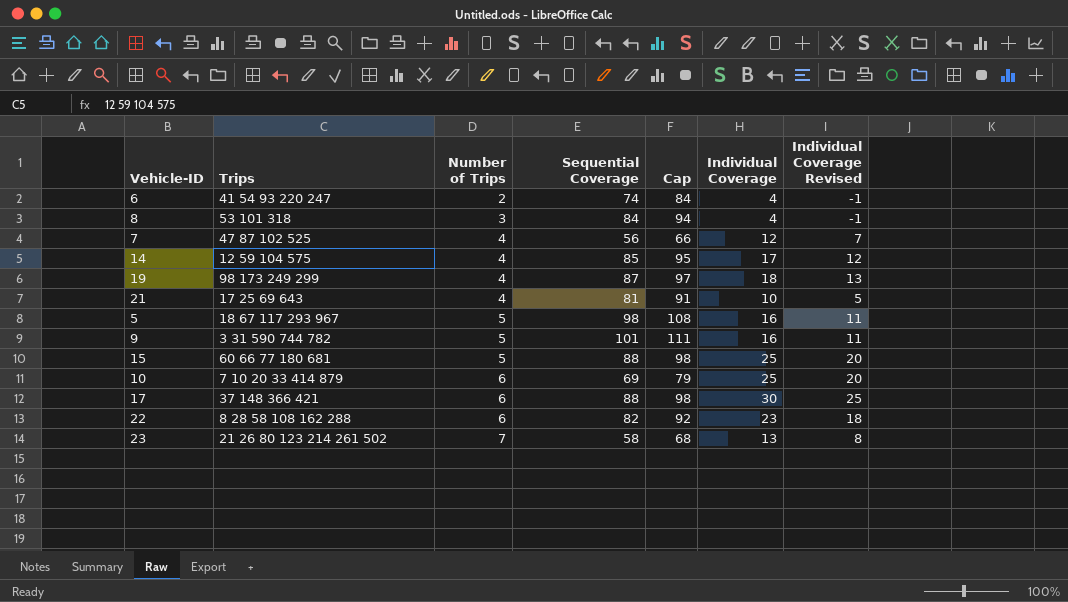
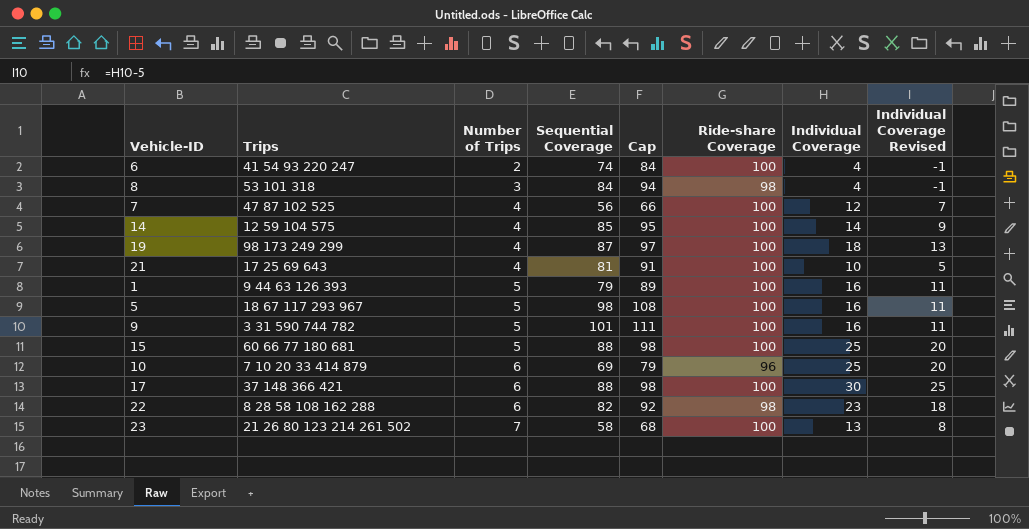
column Ride-share Coverage | position: none -> 6
14 | Individual Coverage: 17 -> 14
14 | Individual Coverage Revised: 12 -> 9
row 1: none -> 9 44 63 126 393 | 5 | 79 | 89 | 100 | 16 | 11

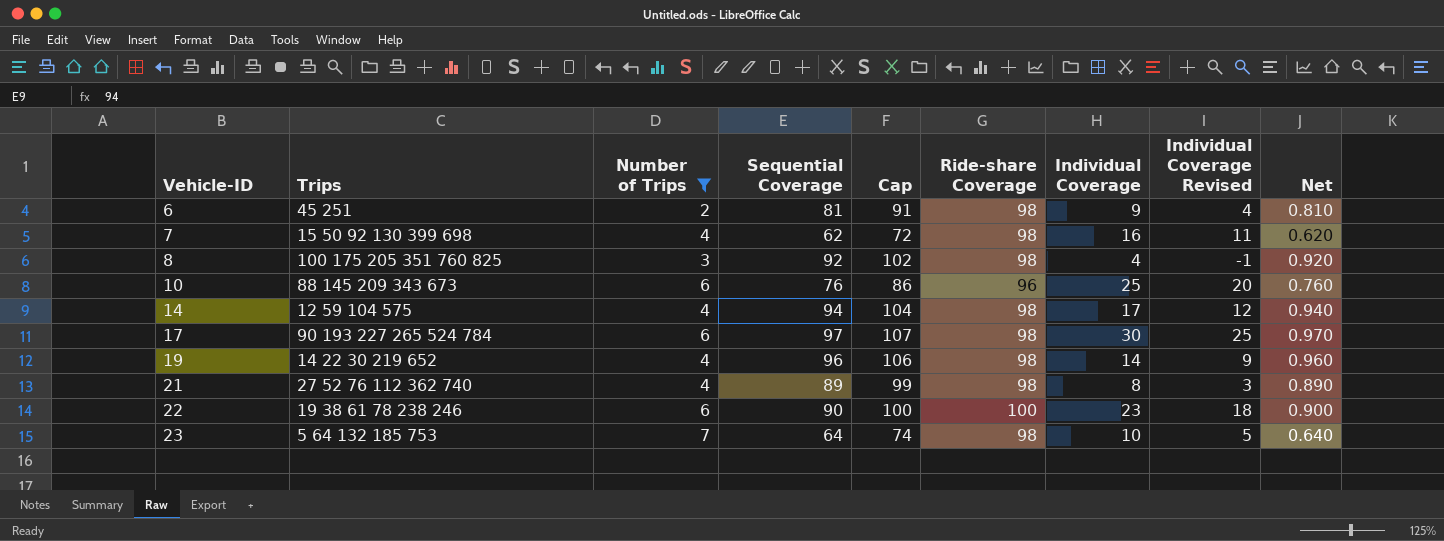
filter: none -> Number of Trips != 5
row order: Number of Trips ascending -> Vehicle-ID ascending
column Net | formula: none -> [Sequential Coverage] * 0.01
6 | Trips: 41 54 93 220 247 -> 45 251
6 | Sequential Coverage: 74 -> 81
6 | Cap: 84 -> 91
6 | Ride-share Coverage: 100 -> 98
6 | Individual Coverage: 4 -> 9
6 | Individual Coverage Revised: -1 -> 4
7 | Trips: 47 87 102 525 -> 15 50 92 130 399 698
7 | Sequential Coverage: 56 -> 62
7 | Cap: 66 -> 72
7 | Ride-share Coverage: 100 -> 98
7 | Individual Coverage: 12 -> 16
7 | Individual Coverage Revised: 7 -> 11
8 | Trips: 53 101 318 -> 100 175 205 351 760 825
8 | Sequential Coverage: 84 -> 92
8 | Cap: 94 -> 102
10 | Trips: 7 10 20 33 414 879 -> 88 145 209 343 673
10 | Sequential Coverage: 69 -> 76
10 | Cap: 79 -> 86
14 | Sequential Coverage: 85 -> 94
14 | Cap: 95 -> 104
14 | Ride-share Coverage: 100 -> 98
14 | Individual Coverage: 14 -> 17
14 | Individual Coverage Revised: 9 -> 12
17 | Trips: 37 148 366 421 -> 90 193 227 265 524 784
17 | Sequential Coverage: 88 -> 97
17 | Cap: 98 -> 107
17 | Ride-share Coverage: 100 -> 98
19 | Trips: 98 173 249 299 -> 14 22 30 219 652
19 | Sequential Coverage: 87 -> 96
19 | Cap: 97 -> 106
19 | Ride-share Coverage: 100 -> 98
19 | Individual Coverage: 18 -> 14
19 | Individual Coverage Revised: 13 -> 9
21 | Trips: 17 25 69 643 -> 27 52 76 112 362 740
21 | Sequential Coverage: 81 -> 89
21 | Cap: 91 -> 99
21 | Ride-share Coverage: 100 -> 98
21 | Individual Coverage: 10 -> 8
21 | Individual Coverage Revised: 5 -> 3
22 | Trips: 8 28 58 108 162 288 -> 19 38 61 78 238 246
22 | Sequential Coverage: 82 -> 90
22 | Cap: 92 -> 100
22 | Ride-share Coverage: 98 -> 100
23 | Trips: 21 26 80 123 214 261 502 -> 5 64 132 185 753
23 | Sequential Coverage: 58 -> 64
23 | Cap: 68 -> 74
23 | Ride-share Coverage: 100 -> 98
23 | Individual Coverage: 13 -> 10
23 | Individual Coverage Revised: 8 -> 5

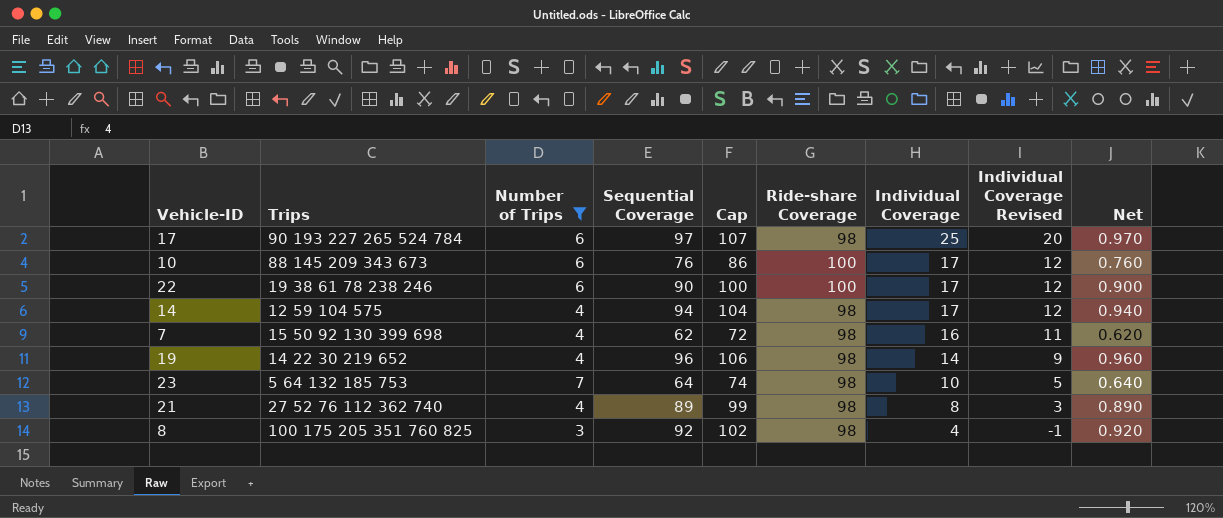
row order: Vehicle-ID ascending -> Individual Coverage descending
row 6: 45 251 | 2 | 81 | 91 | 98 | 9 | 4 | 0.810 -> none
17 | Individual Coverage: 30 -> 25
17 | Individual Coverage Revised: 25 -> 20
10 | Ride-share Coverage: 96 -> 100
10 | Individual Coverage: 25 -> 17
10 | Individual Coverage Revised: 20 -> 12
22 | Individual Coverage: 23 -> 17
22 | Individual Coverage Revised: 18 -> 12

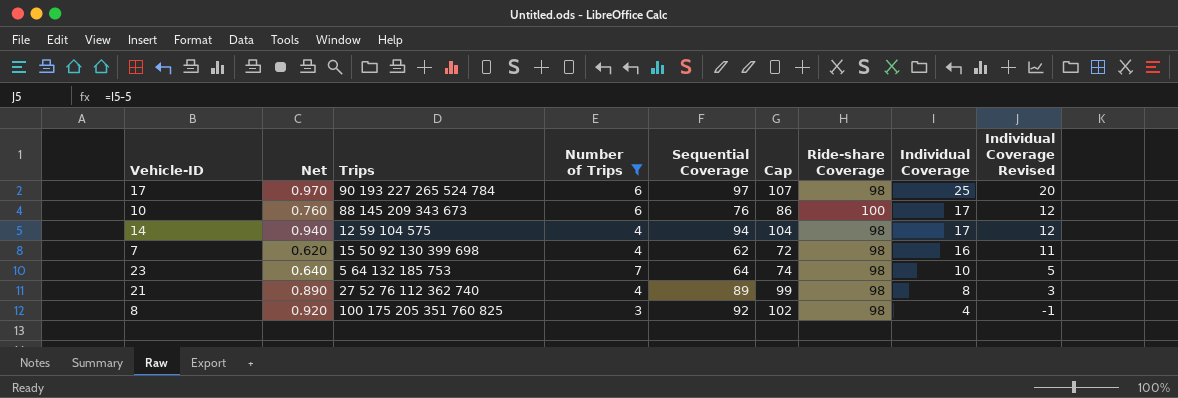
column Net | position: 9 -> 2
row 22: 19 38 61 78 238 246 | 6 | 90 | 100 | 100 | 17 | 12 | 0.900 -> none
row 19: 14 22 30 219 652 | 4 | 96 | 106 | 98 | 14 | 9 | 0.960 -> none

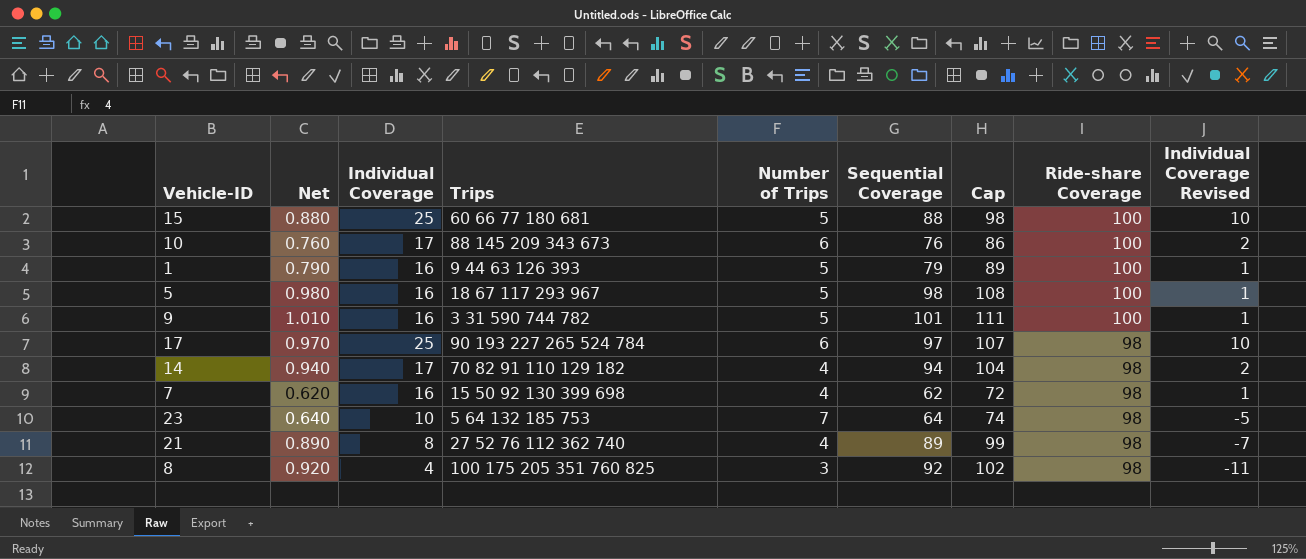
filter: Number of Trips != 5 -> none
row order: Individual Coverage descending -> Ride-share Coverage descending
column Individual Coverage | position: 8 -> 3
column Individual Coverage Revised | formula: [Individual Coverage] - 5 -> [Individual Coverage] - 15
14 | Trips: 12 59 104 575 -> 70 82 91 110 129 182

